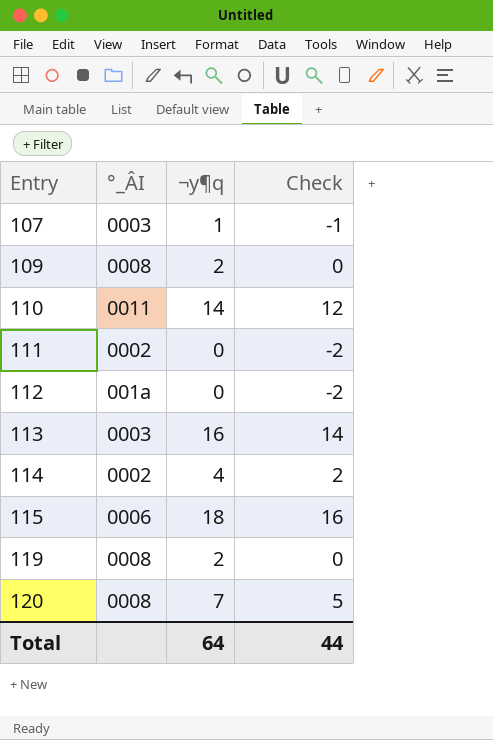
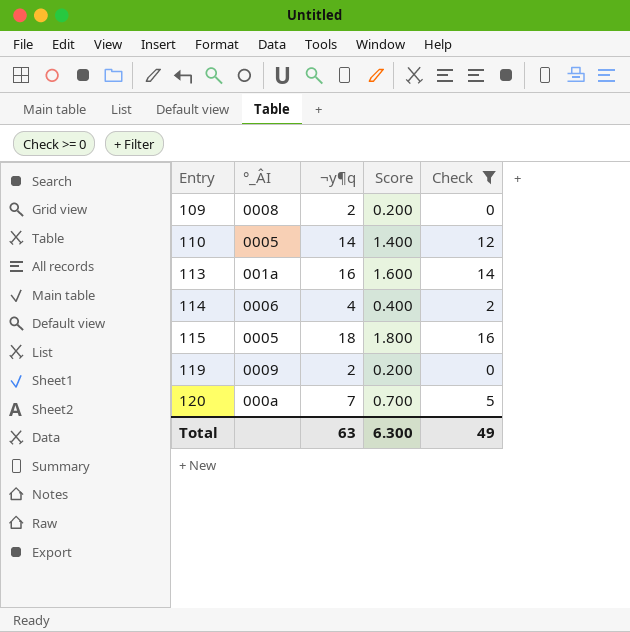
filter: none -> Check >= 0
column Score | formula: none -> [¬y¶q] * 0.1
110 | °_ÂI: 0011 -> 0005
113 | °_ÂI: 0003 -> 001a
114 | °_ÂI: 0002 -> 0006
115 | °_ÂI: 0006 -> 0005
119 | °_ÂI: 0008 -> 0009
120 | °_ÂI: 0008 -> 000a
Total | ¬y¶q: 64 -> 63
Total | Check: 44 -> 49

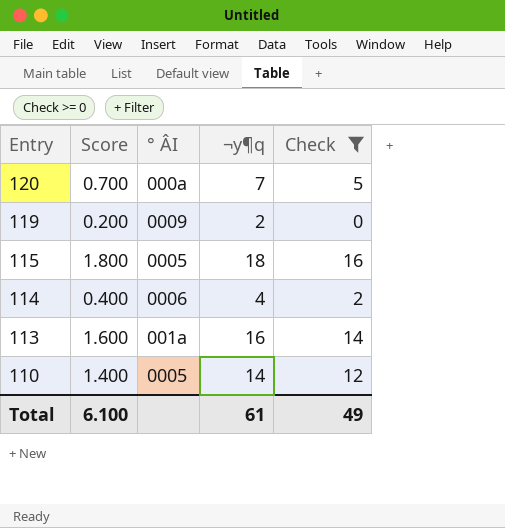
row order: Entry ascending -> Entry descending
column Score | position: 4 -> 2
column name: °_ÂI -> ° ÂI
row 109: 0008 | 2 | 0.200 | 0 -> none
Total | Score: 6.300 -> 6.100
Total | ¬y¶q: 63 -> 61

